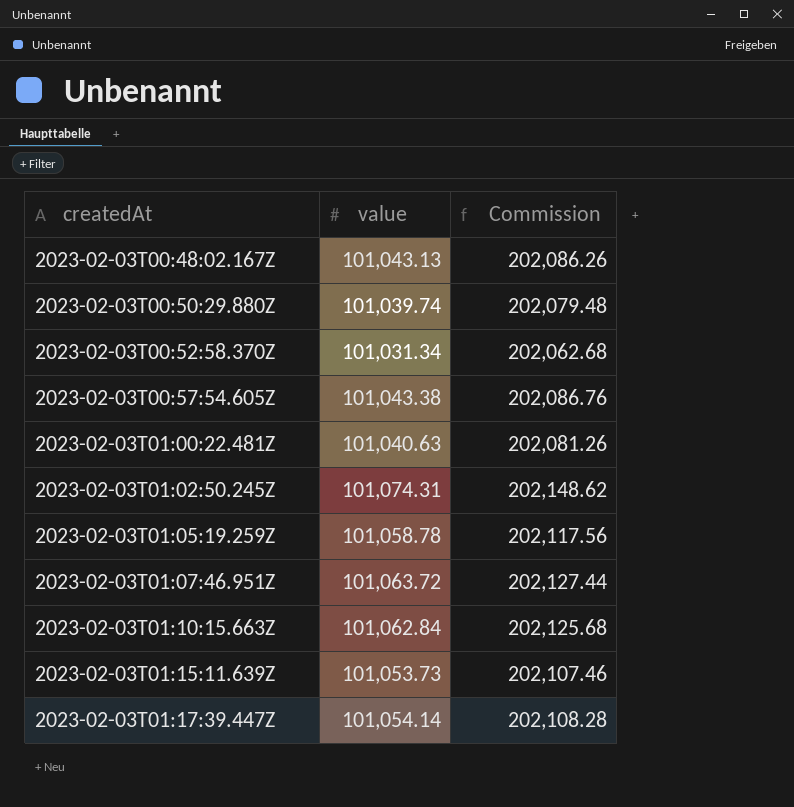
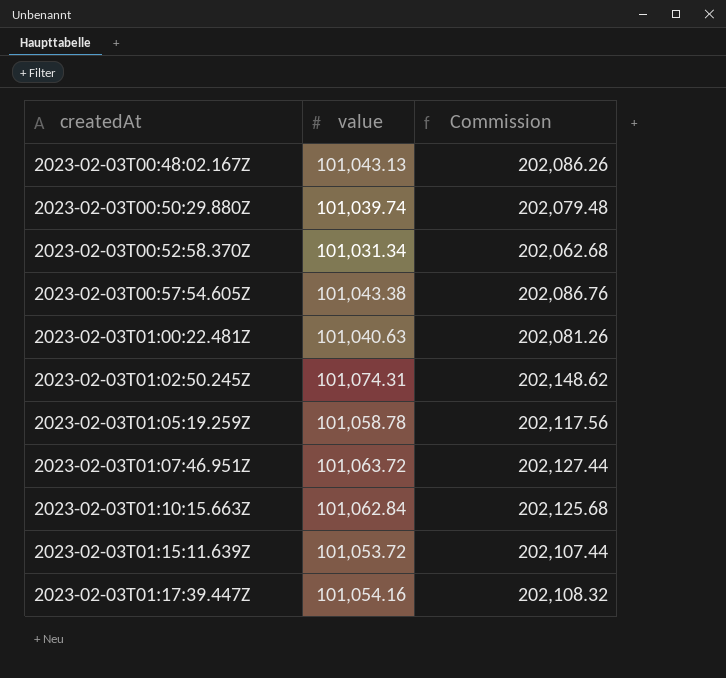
2023-02-03T01:15:11.639Z | value: 101,053.73 -> 101,053.72
2023-02-03T01:15:11.639Z | Commission: 202,107.46 -> 202,107.44
2023-02-03T01:17:39.447Z | value: 101,054.14 -> 101,054.16
2023-02-03T01:17:39.447Z | Commission: 202,108.28 -> 202,108.32

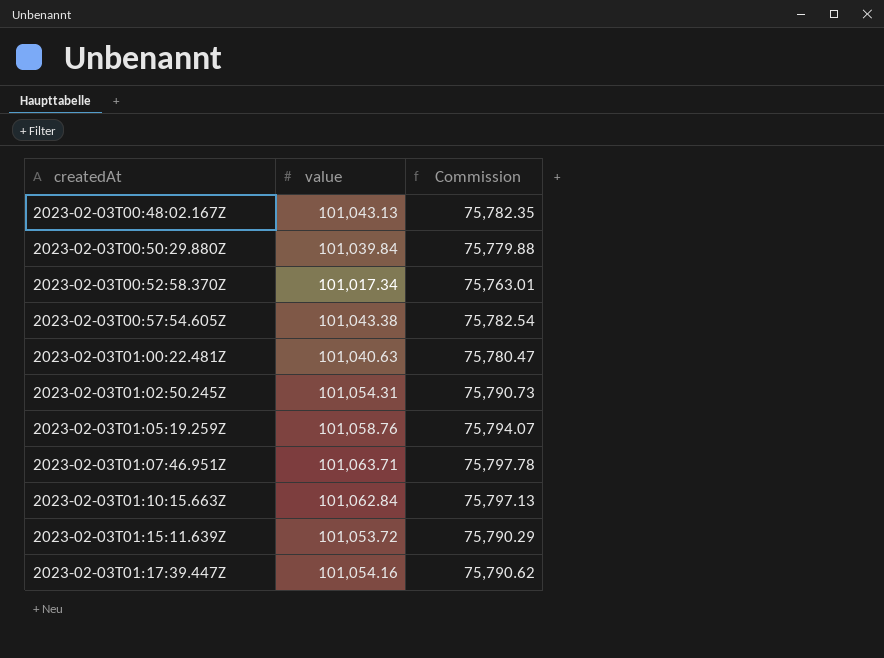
column Commission | formula: [value] * 2 -> [value] * 0.75
2023-02-03T00:50:29.880Z | value: 101,039.74 -> 101,039.84
2023-02-03T00:52:58.370Z | value: 101,031.34 -> 101,017.34
2023-02-03T01:02:50.245Z | value: 101,074.31 -> 101,054.31
2023-02-03T01:05:19.259Z | value: 101,058.78 -> 101,058.76
2023-02-03T01:07:46.951Z | value: 101,063.72 -> 101,063.71

